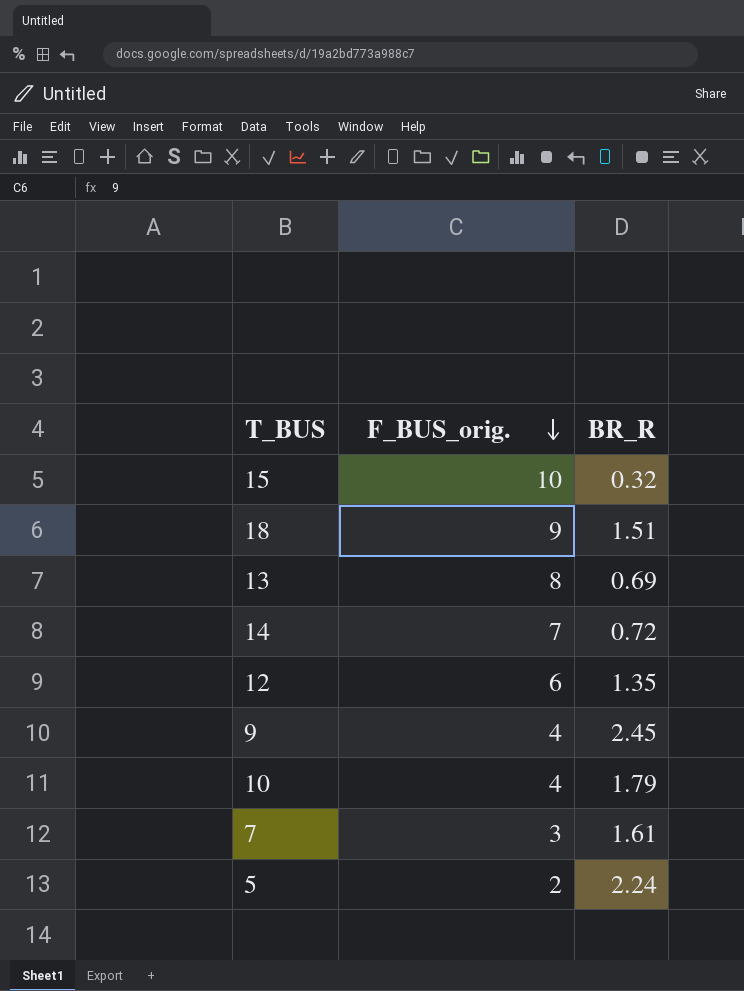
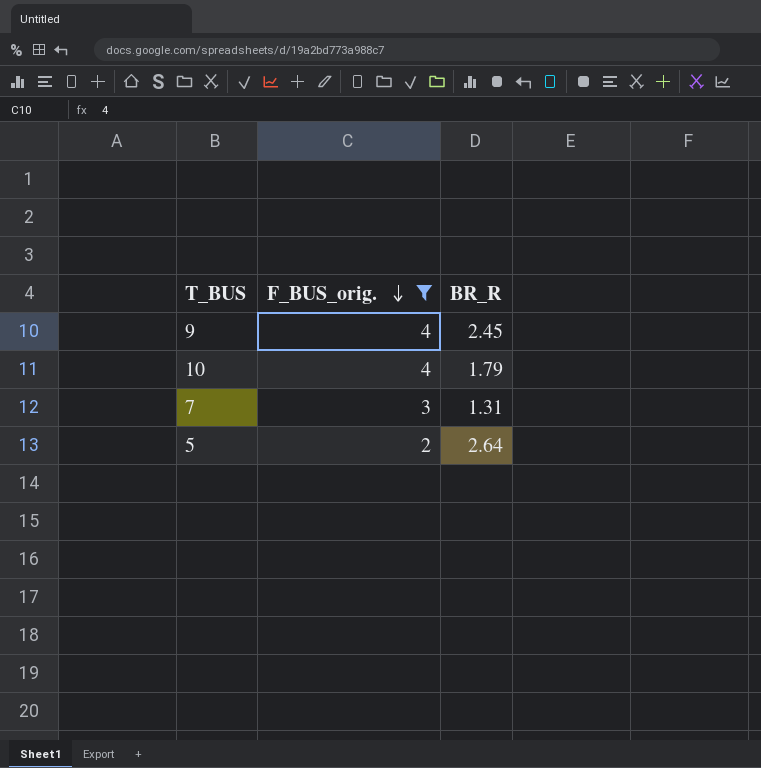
filter: none -> F_BUS_orig. <= 4
7 | BR_R: 1.61 -> 1.31
5 | BR_R: 2.24 -> 2.64

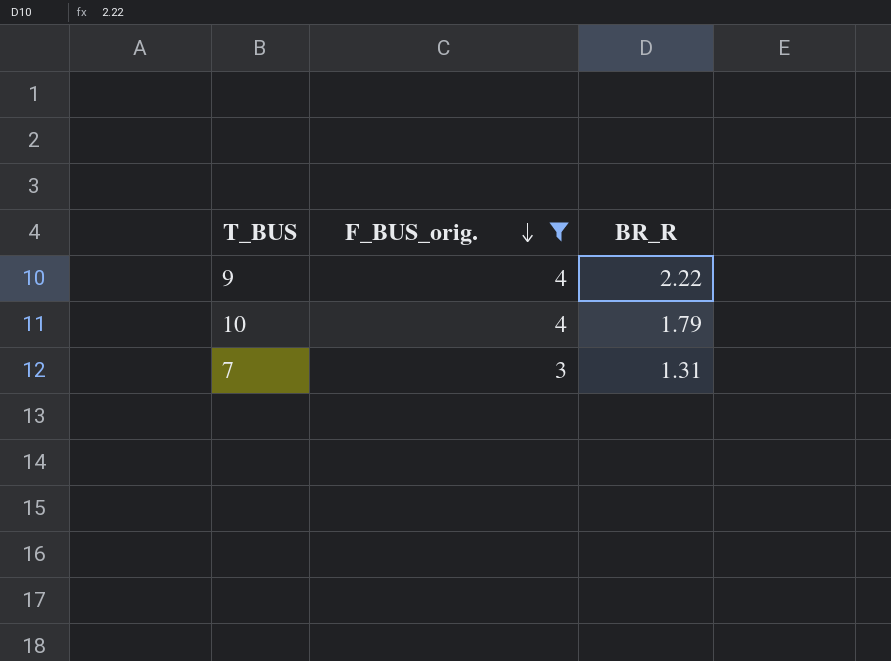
row 5: 2 | 2.64 -> none
9 | BR_R: 2.45 -> 2.22

